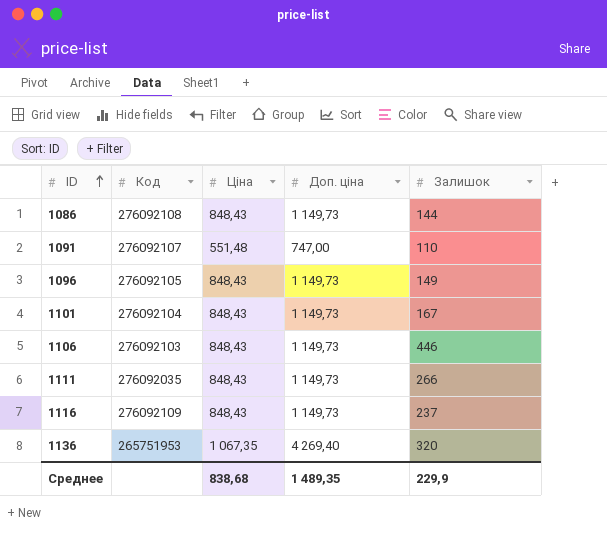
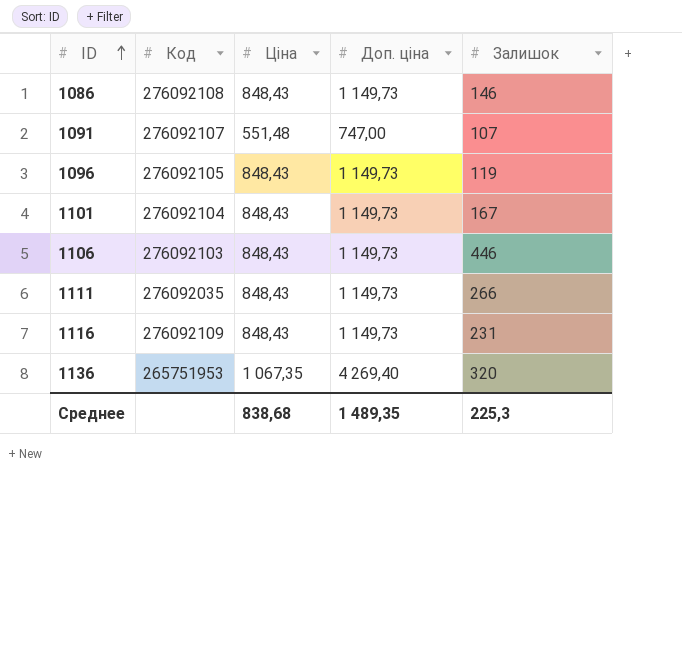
1086 | Залишок: 144 -> 146
1091 | Залишок: 110 -> 107
1096 | Залишок: 149 -> 119
1116 | Залишок: 237 -> 231
Среднее | Залишок: 229,9 -> 225,3

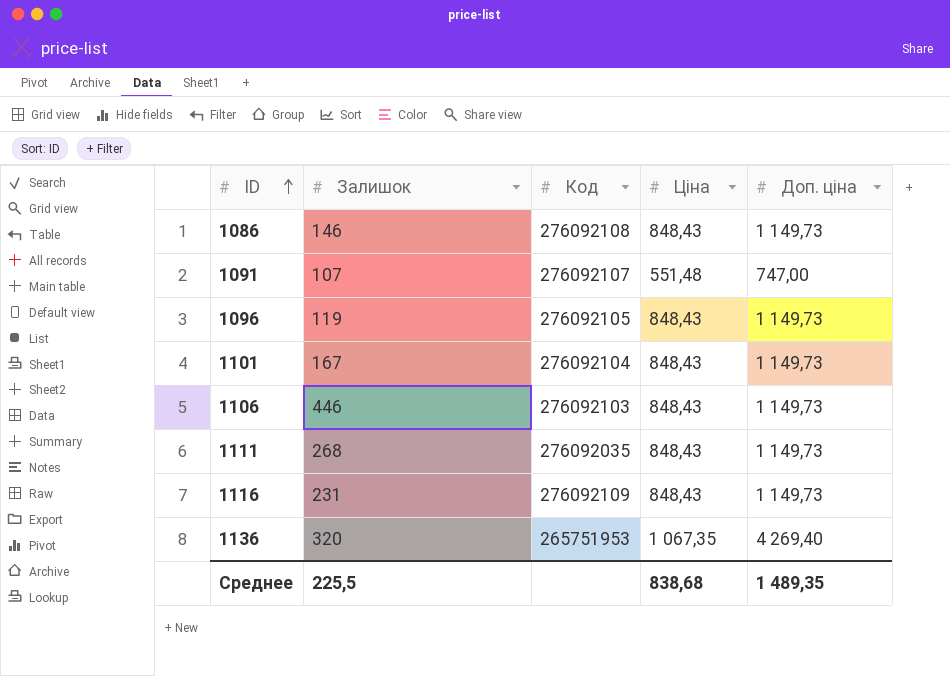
column Залишок | position: 5 -> 2
1111 | Залишок: 266 -> 268
Среднее | Залишок: 225,3 -> 225,5

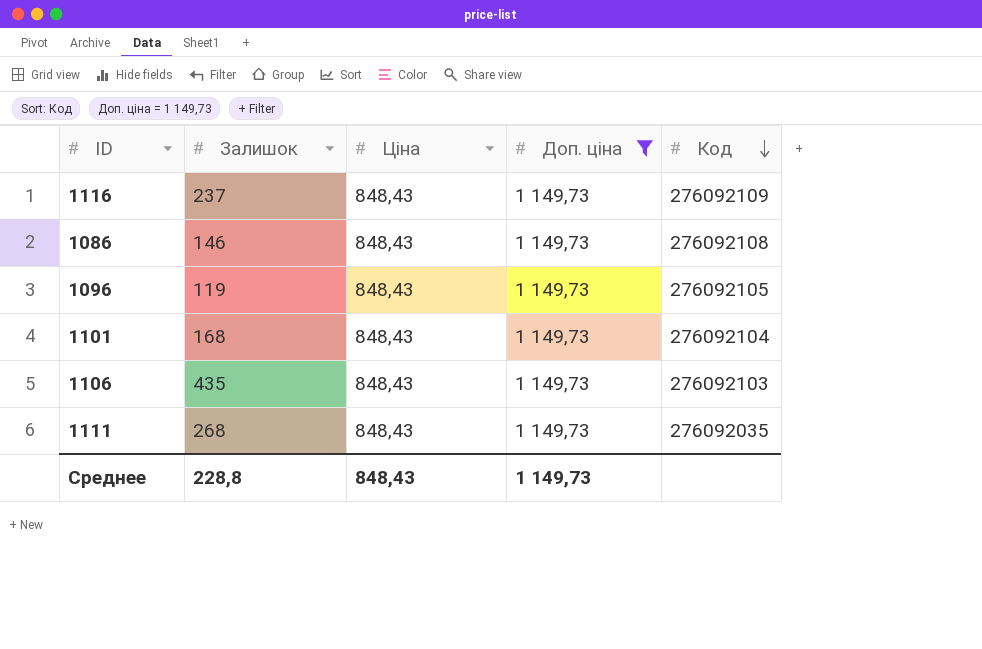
filter: none -> Доп. ціна = 1 149,73
row order: ID ascending -> Код descending
column Код | position: 3 -> 5
1116 | Залишок: 231 -> 237
1101 | Залишок: 167 -> 168
1106 | Залишок: 446 -> 435
Среднее | Залишок: 225,5 -> 228,8
Среднее | Ціна: 838,68 -> 848,43
Среднее | Доп. ціна: 1 489,35 -> 1 149,73

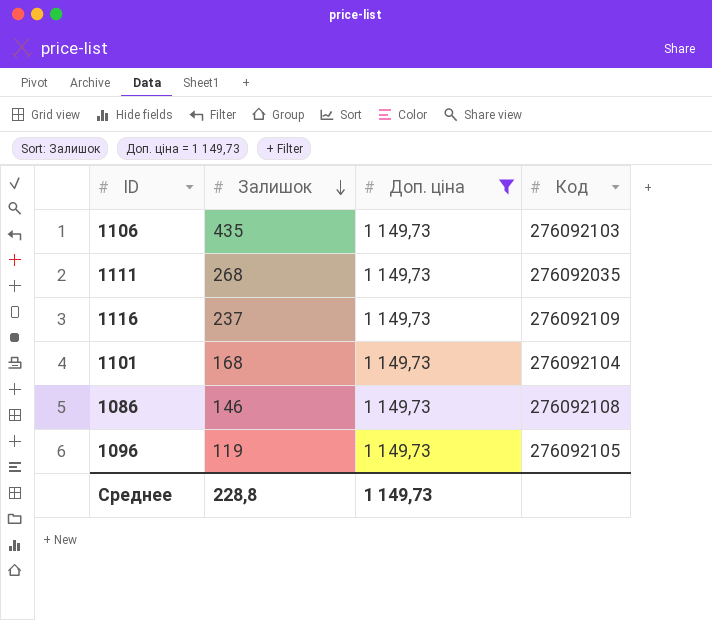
row order: Код descending -> Залишок descending
column Ціна | position: 3 -> none

